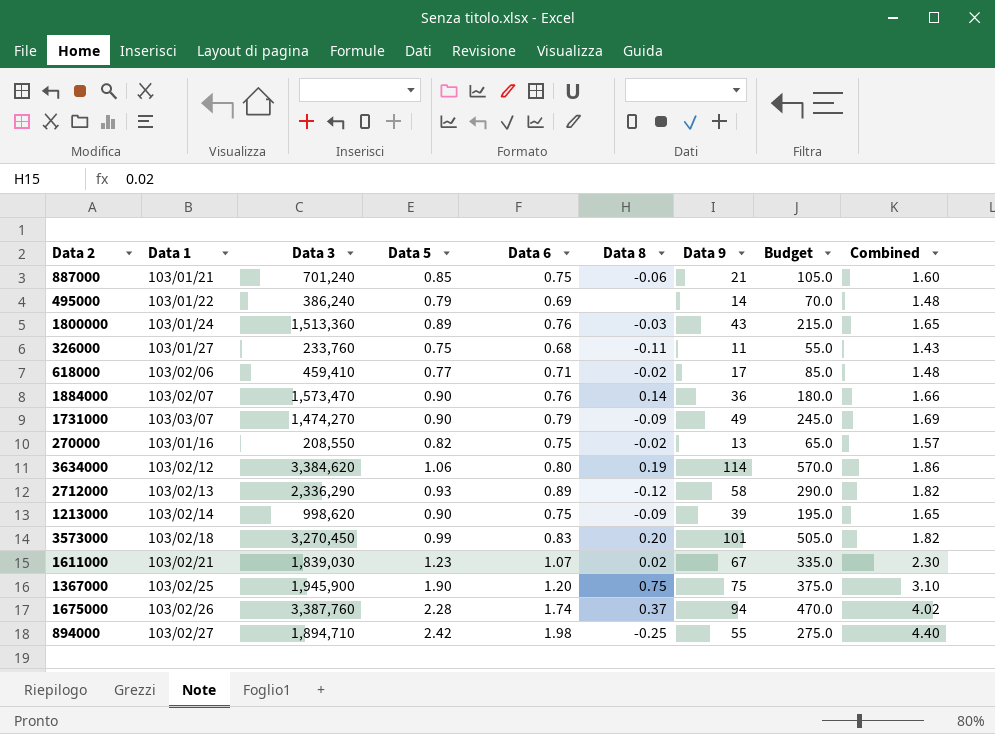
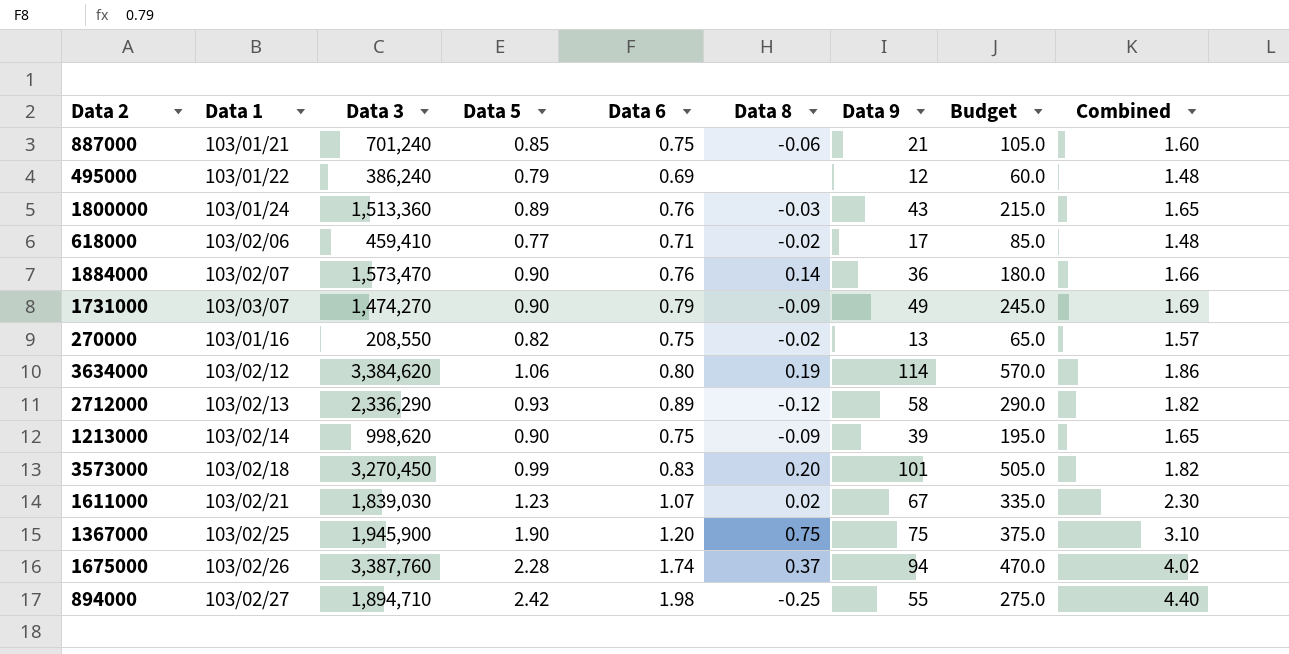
row 326000: 103/01/27 | 233,760 | 0.75 | 0.68 | -0.11 | 11 | 55.0 | 1.43 -> none
495000 | Data 9: 14 -> 12
495000 | Budget: 70.0 -> 60.0

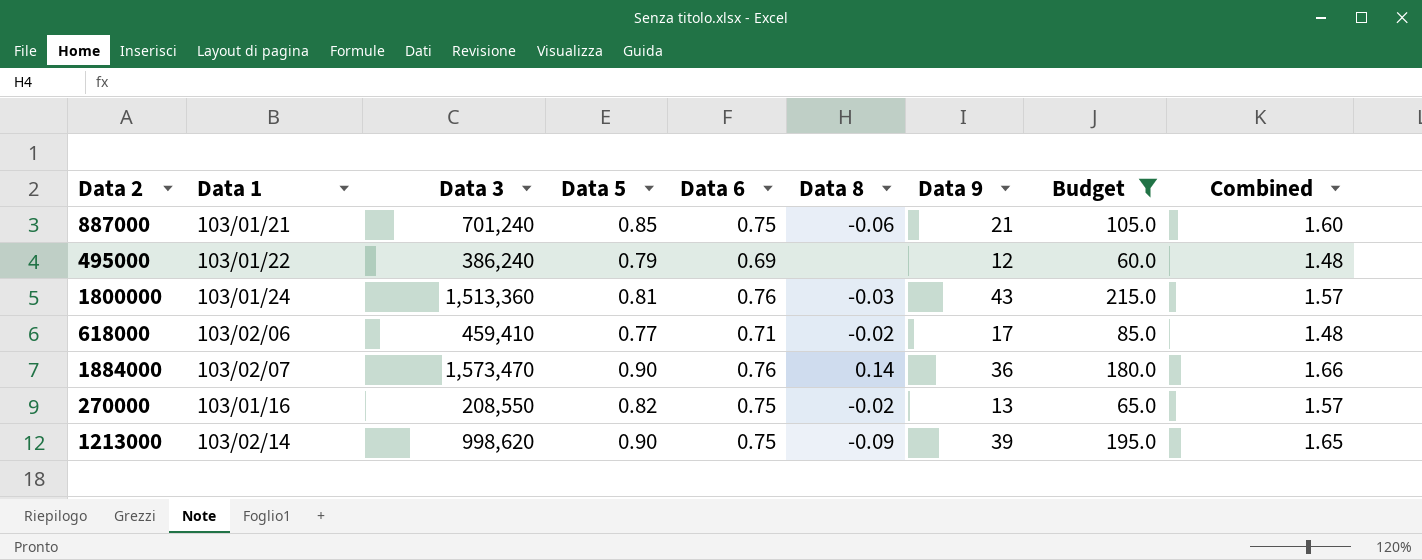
filter: none -> Budget <= 215.0
1800000 | Data 5: 0.89 -> 0.81
1800000 | Combined: 1.65 -> 1.57

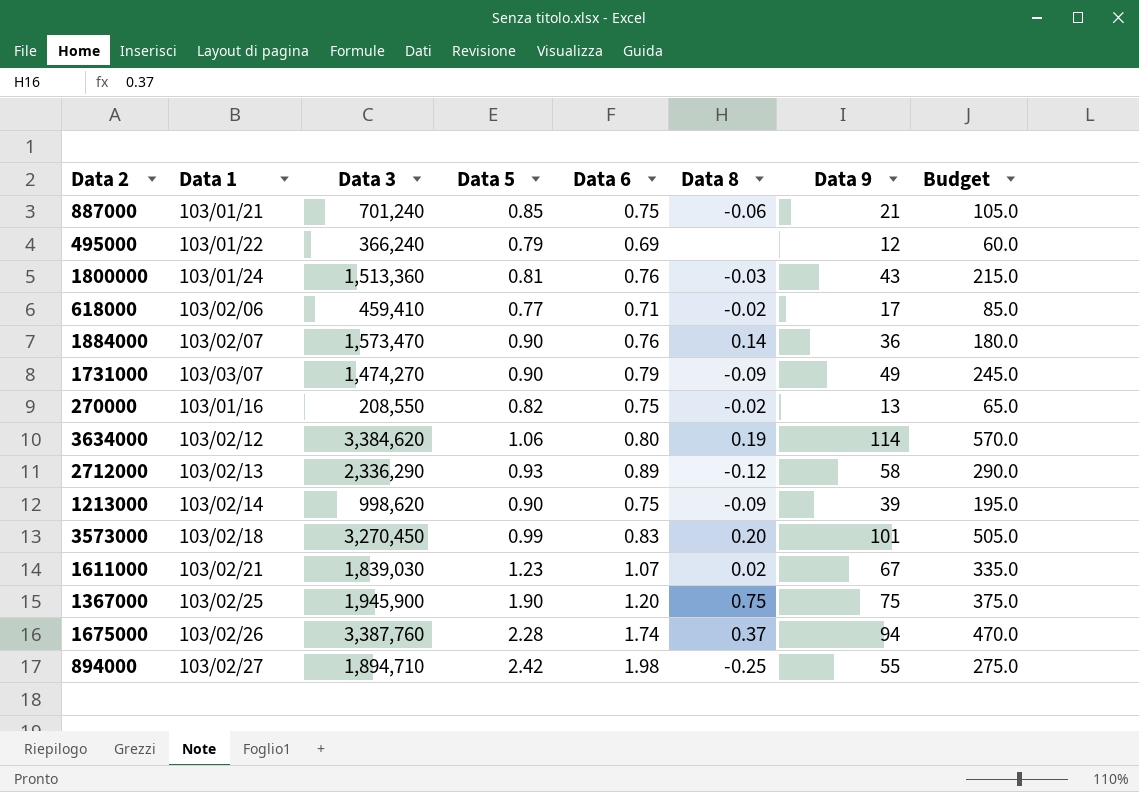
filter: Budget <= 215.0 -> none
column Combined | formula: [Data 5] + [Data 6] -> none
495000 | Data 3: 386,240 -> 366,240

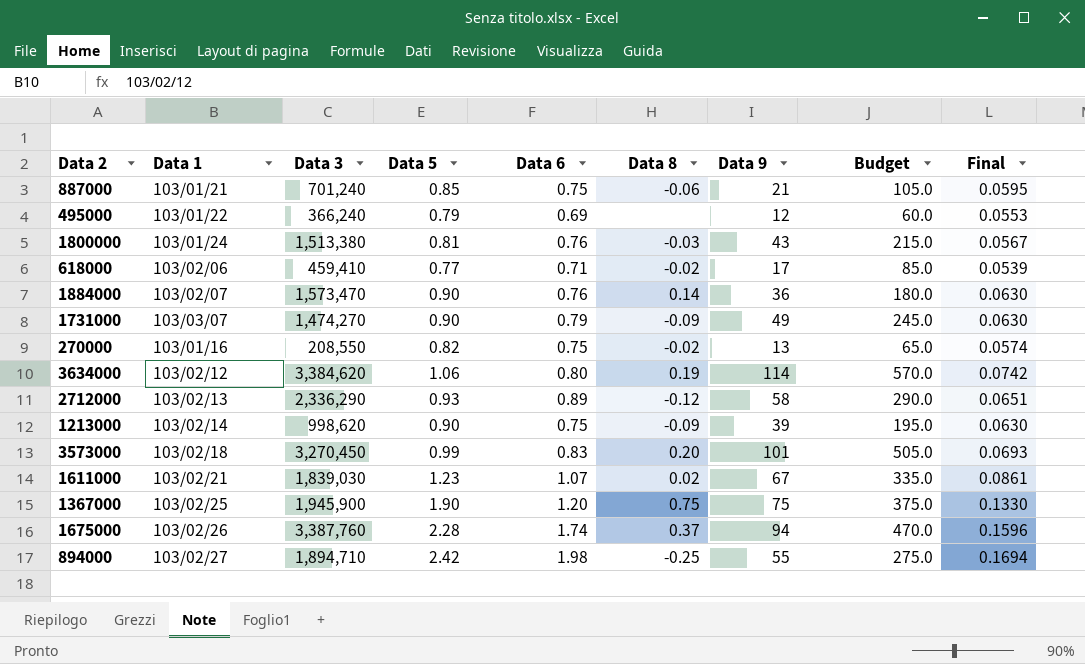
column Final | formula: none -> [Data 5] * 0.07
1800000 | Data 3: 1,513,360 -> 1,513,380

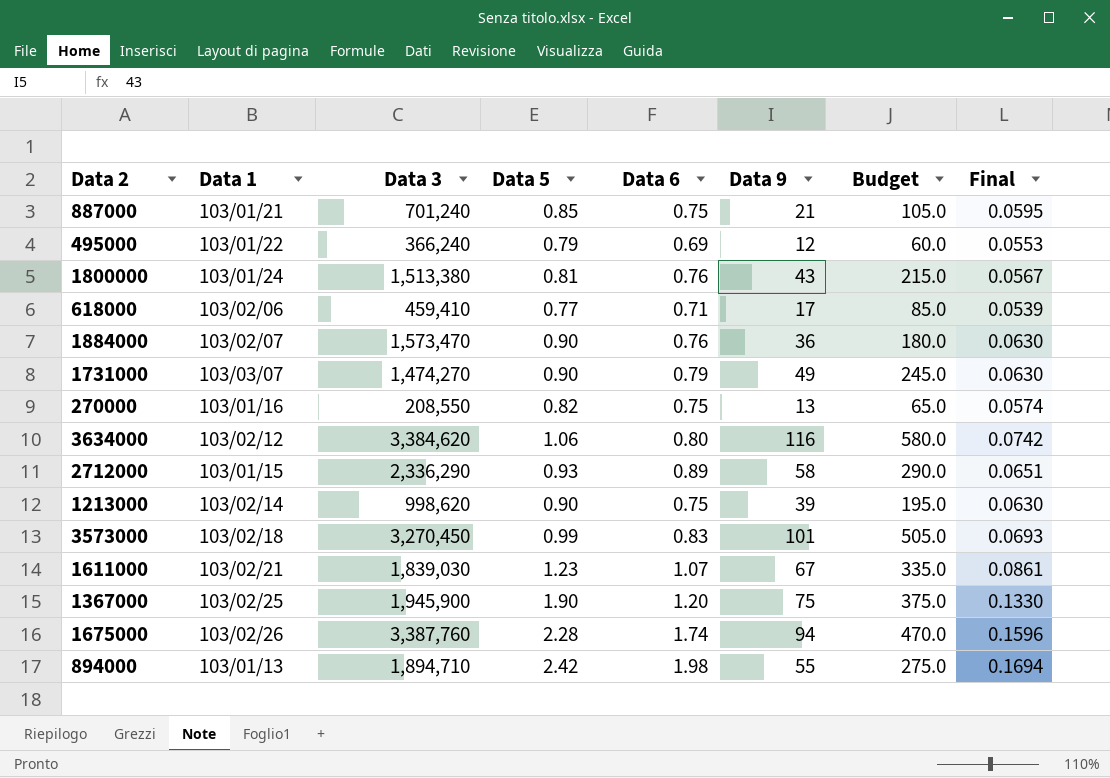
column Data 8 | position: 6 -> none
3634000 | Data 9: 114 -> 116
3634000 | Budget: 570.0 -> 580.0
2712000 | Data 1: 103/02/13 -> 103/01/15
894000 | Data 1: 103/02/27 -> 103/01/13

